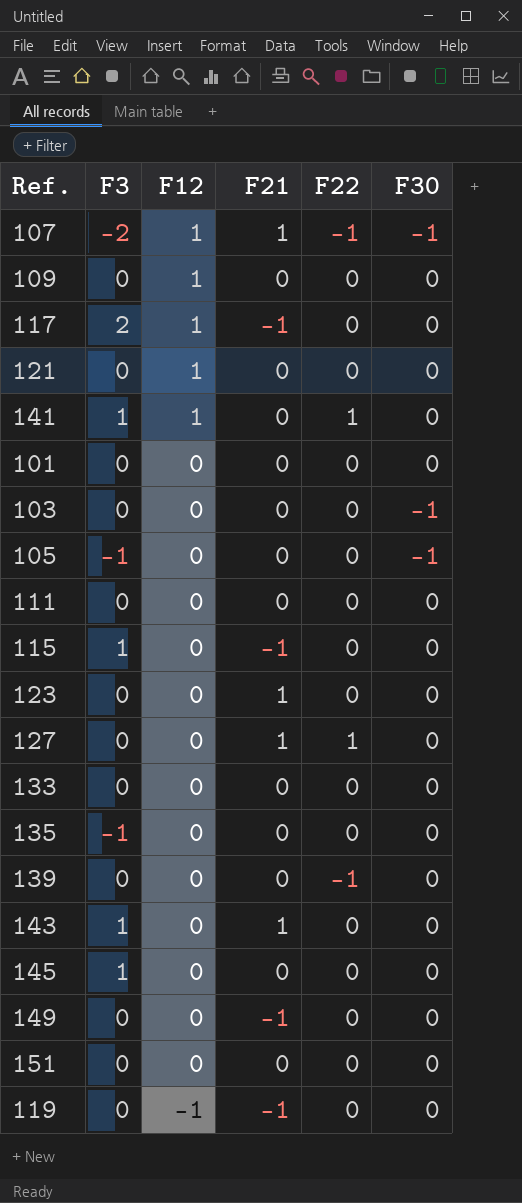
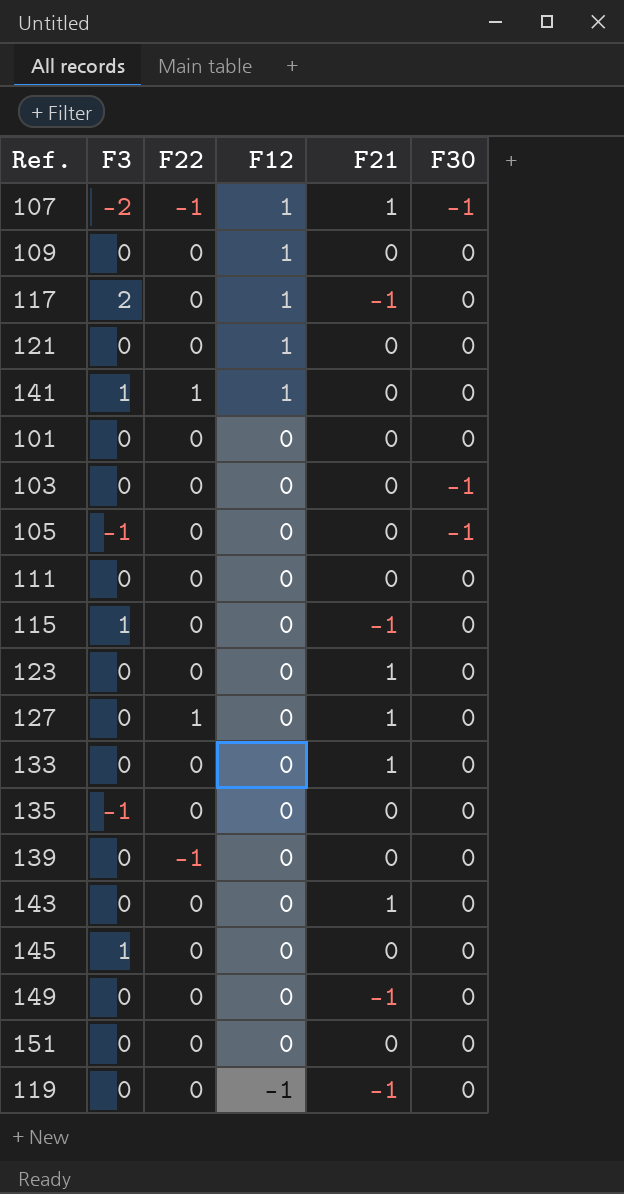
column F22 | position: 5 -> 3
133 | F21: 0 -> 1
143 | F3: 1 -> 0

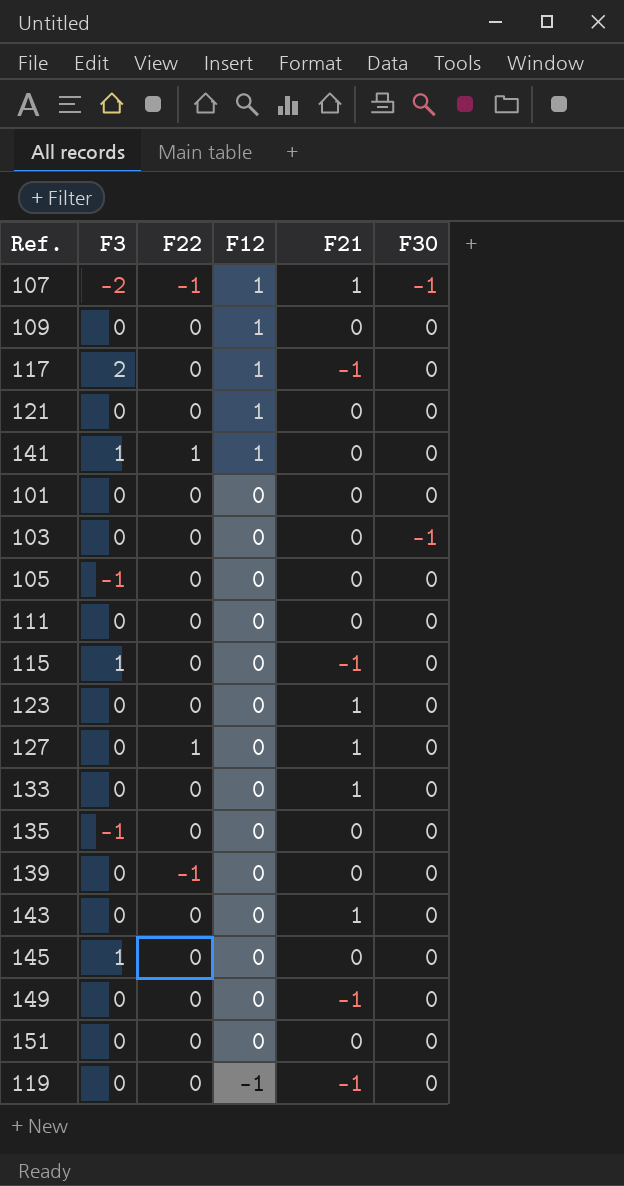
105 | F30: -1 -> 0

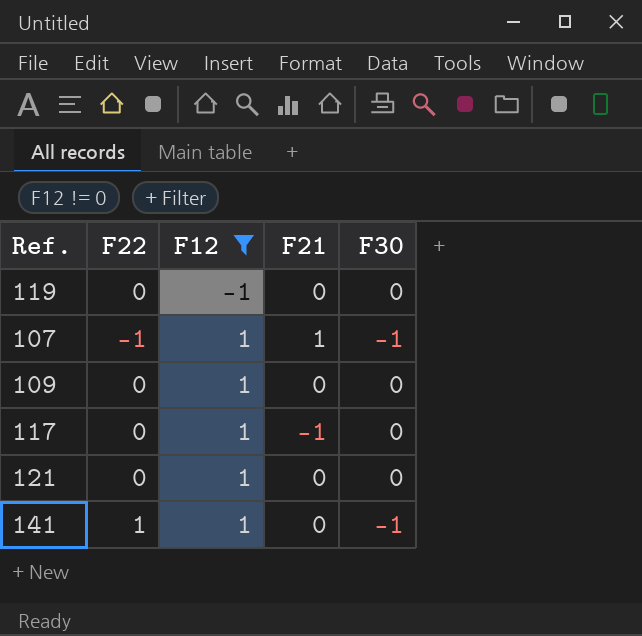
filter: none -> F12 != 0
row order: F12 descending -> F12 ascending
column F3 | position: 2 -> none
119 | F21: -1 -> 0
141 | F30: 0 -> -1

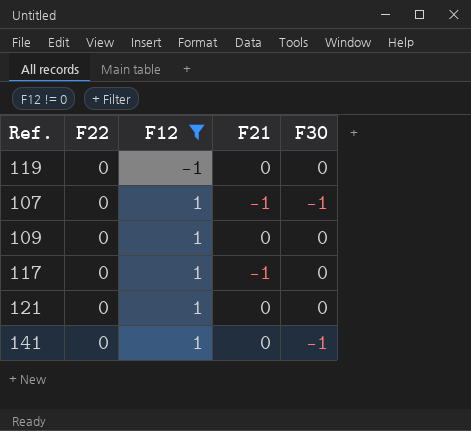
107 | F22: -1 -> 0
107 | F21: 1 -> -1
141 | F22: 1 -> 0

